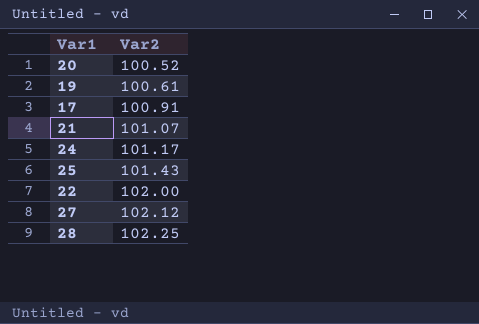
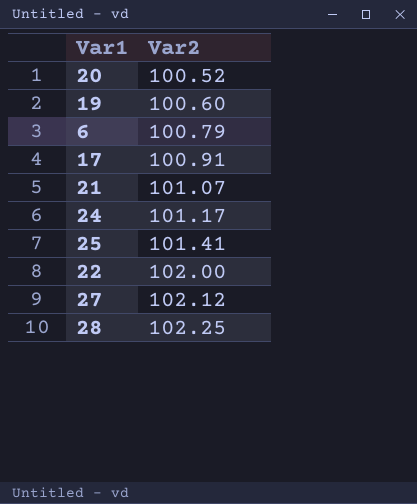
19 | Var2: 100.61 -> 100.60
row 6: none -> 100.79
25 | Var2: 101.43 -> 101.41

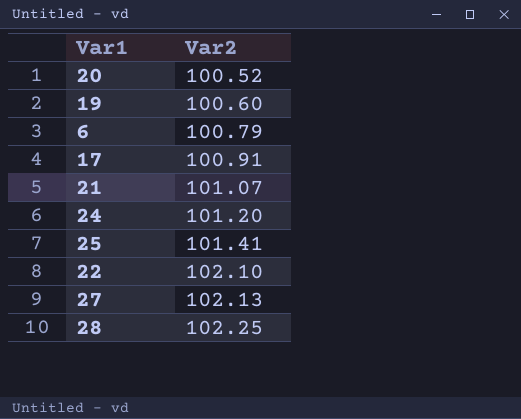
24 | Var2: 101.17 -> 101.20
22 | Var2: 102.00 -> 102.10
27 | Var2: 102.12 -> 102.13

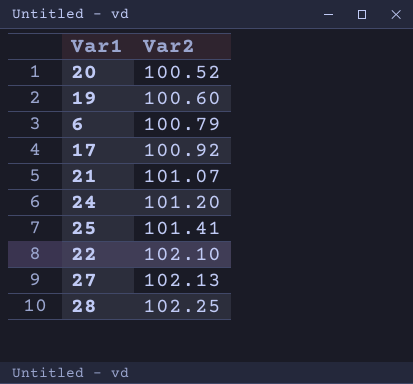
17 | Var2: 100.91 -> 100.92

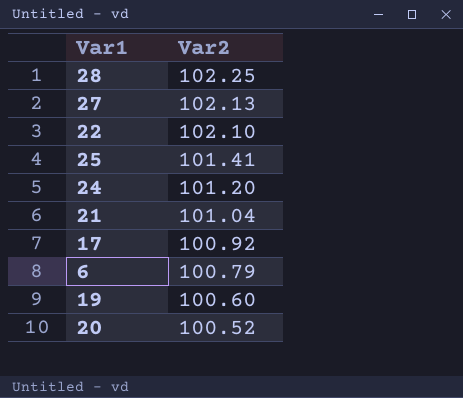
row order: Var2 ascending -> Var2 descending
21 | Var2: 101.07 -> 101.04

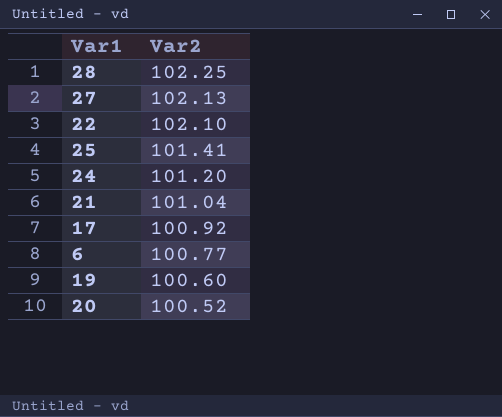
6 | Var2: 100.79 -> 100.77

